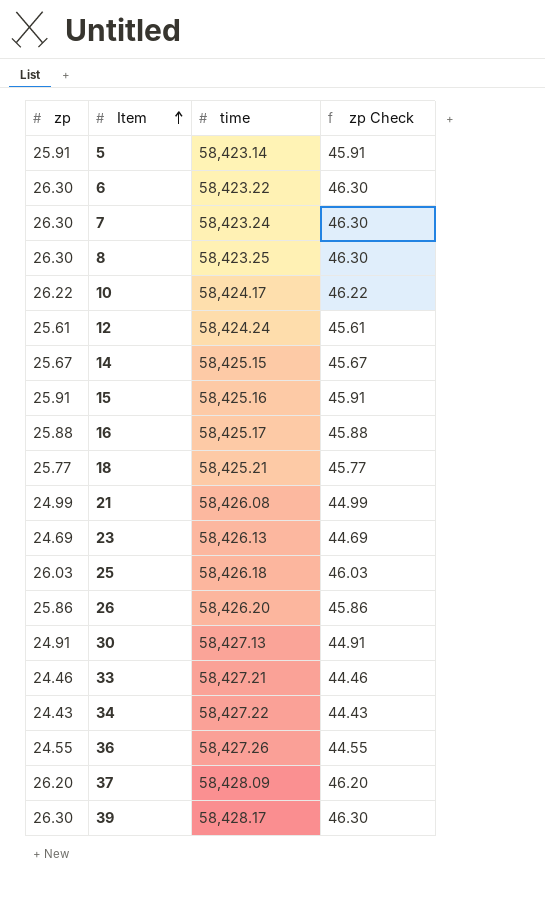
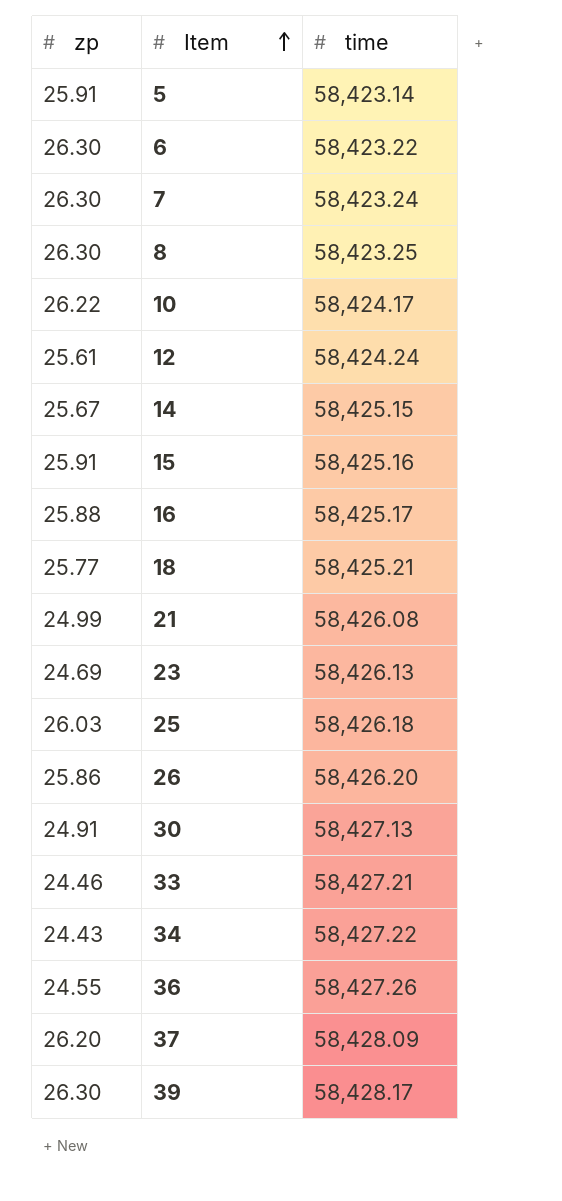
column zp Check | formula: [zp] + 20 -> none

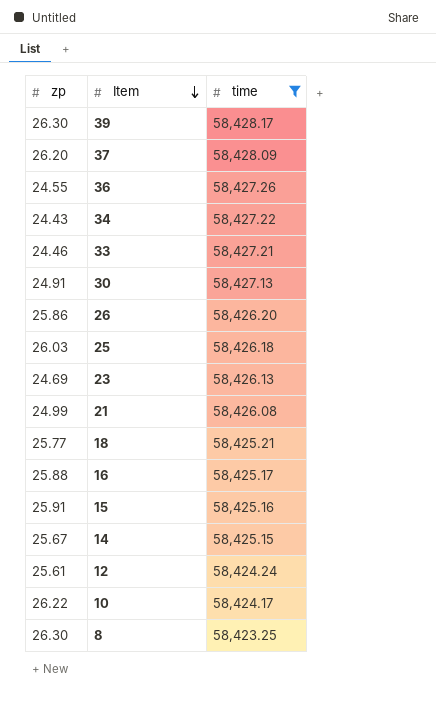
filter: none -> time >= 58,423.25
row order: Item ascending -> Item descending

